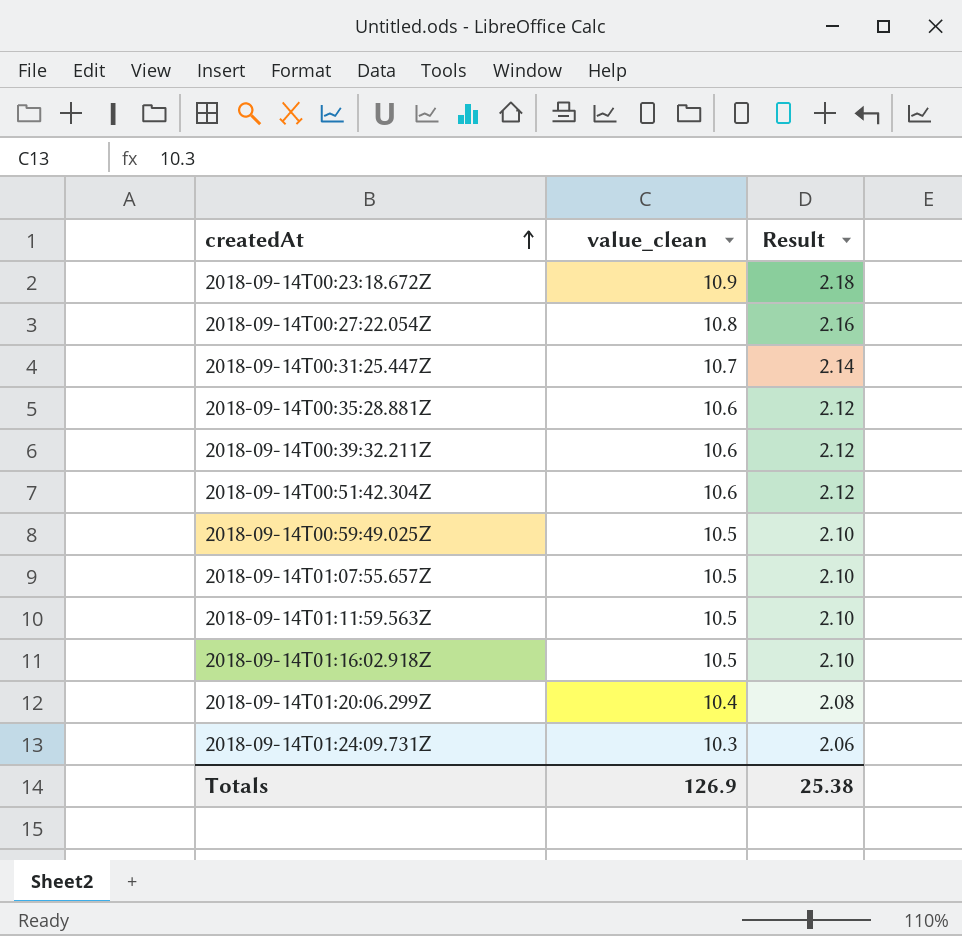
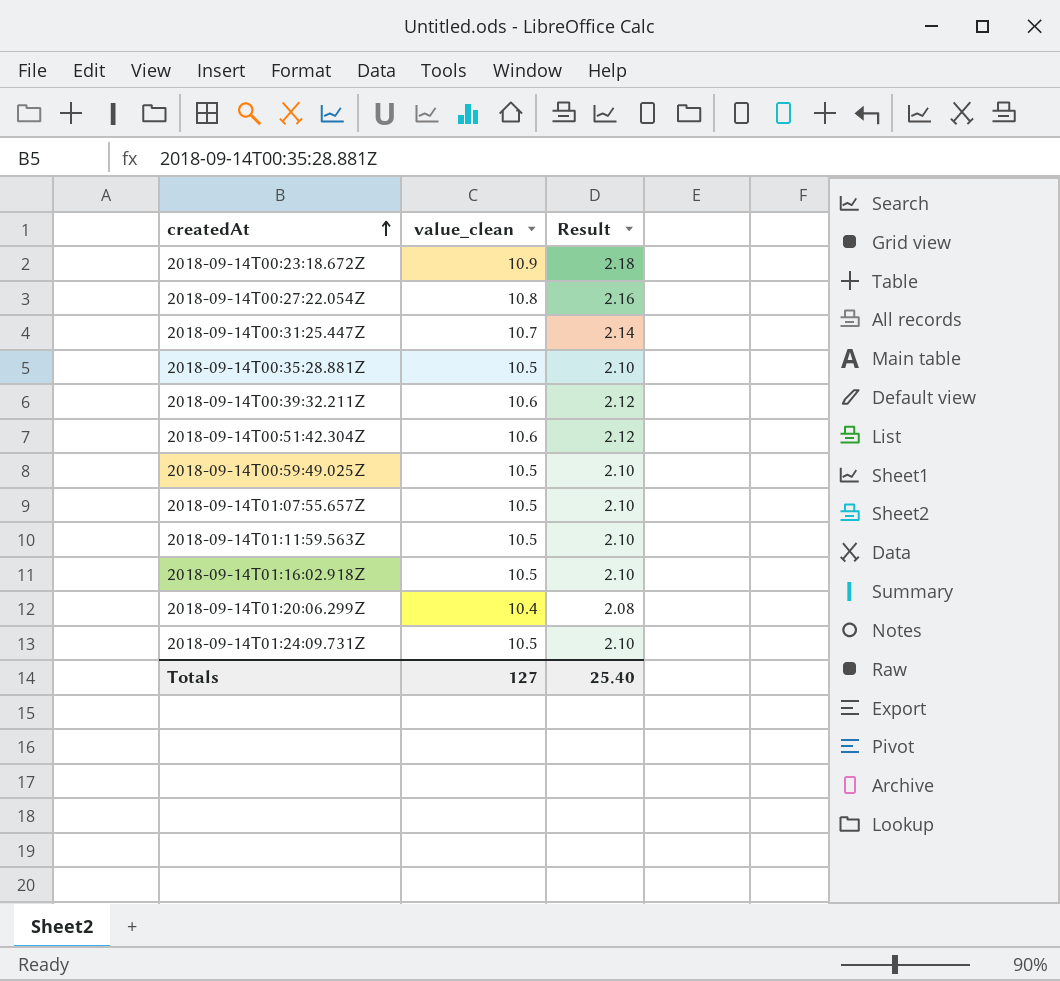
2018-09-14T00:35:28.881Z | value_clean: 10.6 -> 10.5
2018-09-14T00:35:28.881Z | Result: 2.12 -> 2.10
2018-09-14T01:24:09.731Z | value_clean: 10.3 -> 10.5
2018-09-14T01:24:09.731Z | Result: 2.06 -> 2.10
Totals | value_clean: 126.9 -> 127
Totals | Result: 25.38 -> 25.40

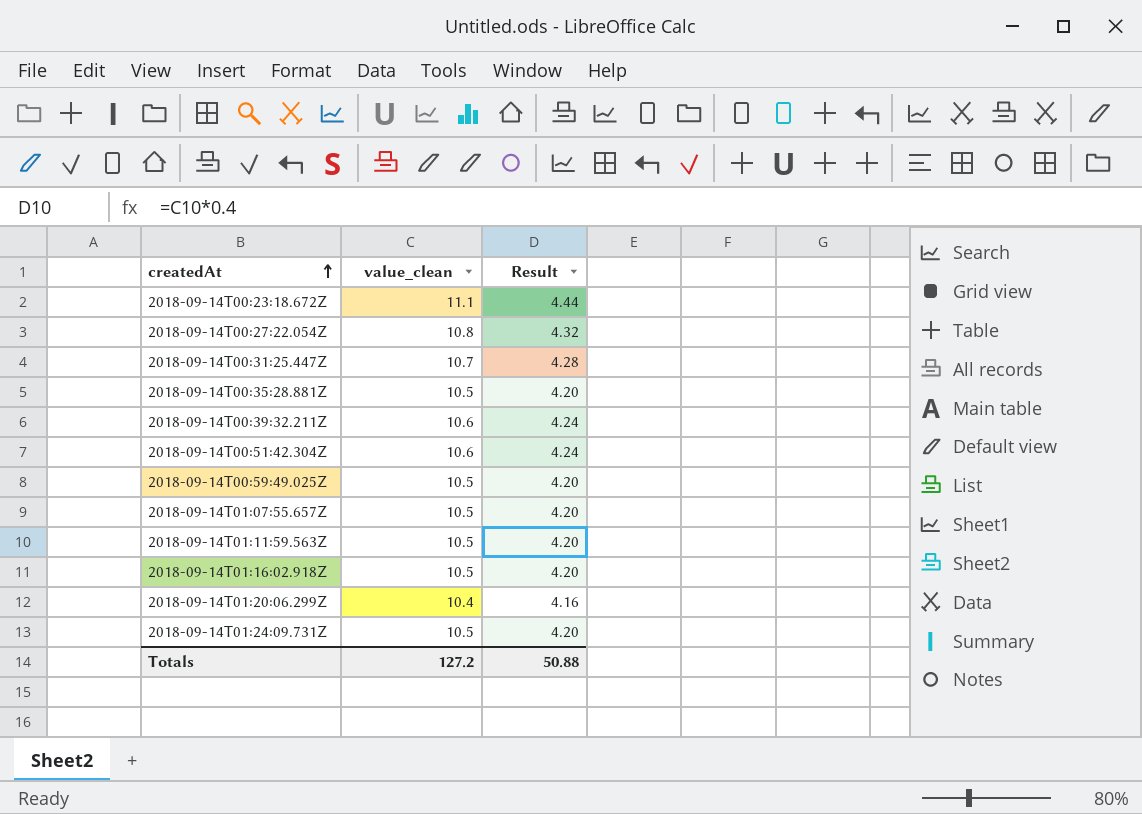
column Result | formula: [value_clean] * 0.2 -> [value_clean] * 0.4
2018-09-14T00:23:18.672Z | value_clean: 10.9 -> 11.1
Totals | value_clean: 127 -> 127.2
Totals | Result: 25.40 -> 50.88

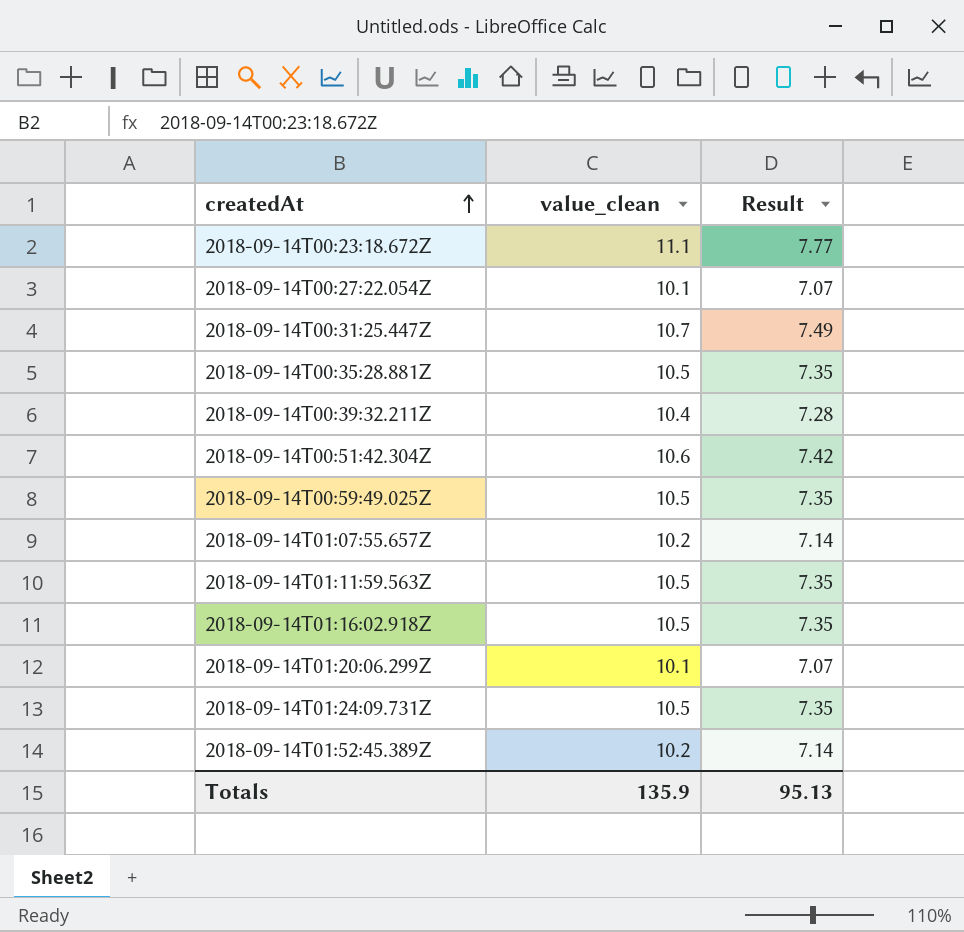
column Result | formula: [value_clean] * 0.4 -> [value_clean] * 0.7
2018-09-14T00:27:22.054Z | value_clean: 10.8 -> 10.1
2018-09-14T00:39:32.211Z | value_clean: 10.6 -> 10.4
2018-09-14T01:07:55.657Z | value_clean: 10.5 -> 10.2
2018-09-14T01:20:06.299Z | value_clean: 10.4 -> 10.1
row 2018-09-14T01:52:45.389Z: none -> 10.2 | 7.14
Totals | value_clean: 127.2 -> 135.9
Totals | Result: 50.88 -> 95.13

